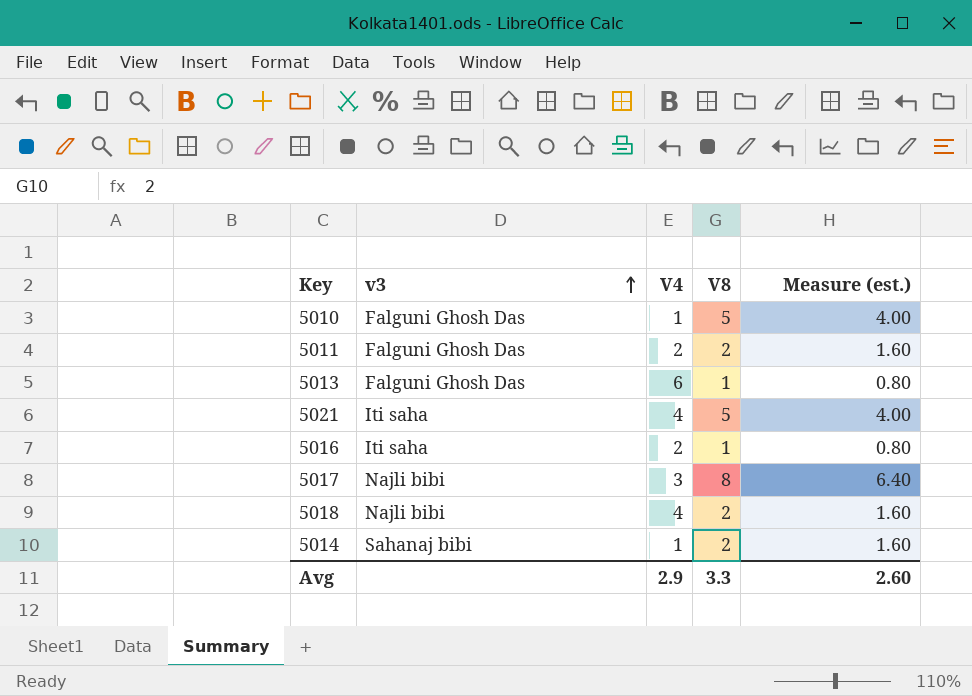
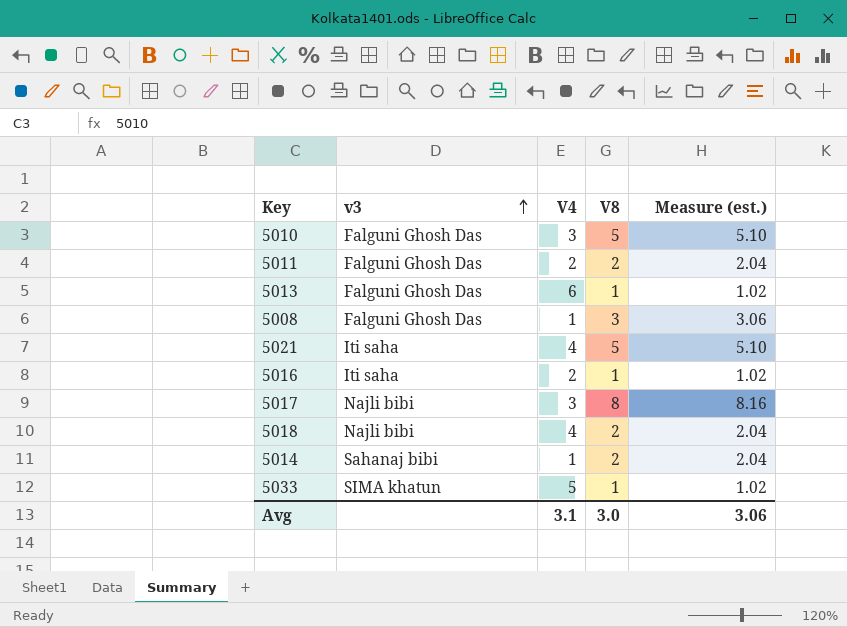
column Measure (est.) | formula: [V8] * 0.8 -> [V8] * 1.02
5010 | V4: 1 -> 3
row 5008: none -> Falguni Ghosh Das | 1 | 3 | 3.06
row 5033: none -> SIMA khatun | 5 | 1 | 1.02
Avg | V4: 2.9 -> 3.1
Avg | V8: 3.3 -> 3.0
Avg | Measure (est.): 2.60 -> 3.06

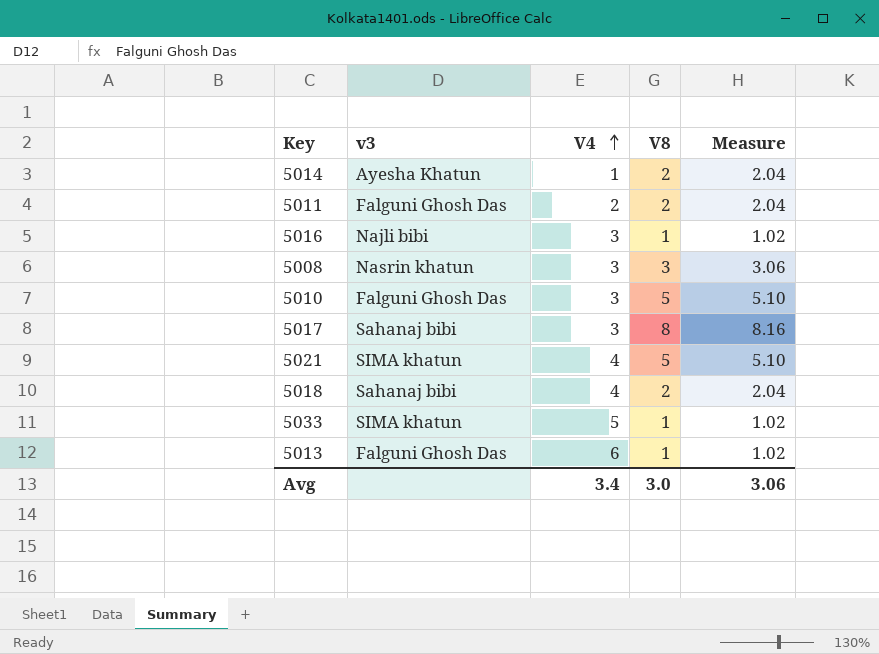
row order: v3 ascending -> V4 ascending
column name: Measure (est.) -> Measure
5014 | v3: Sahanaj bibi -> Ayesha Khatun
5016 | v3: Iti saha -> Najli bibi
5016 | V4: 2 -> 3
5008 | v3: Falguni Ghosh Das -> Nasrin khatun
5008 | V4: 1 -> 3
5017 | v3: Najli bibi -> Sahanaj bibi
5021 | v3: Iti saha -> SIMA khatun
5018 | v3: Najli bibi -> Sahanaj bibi
Avg | V4: 3.1 -> 3.4

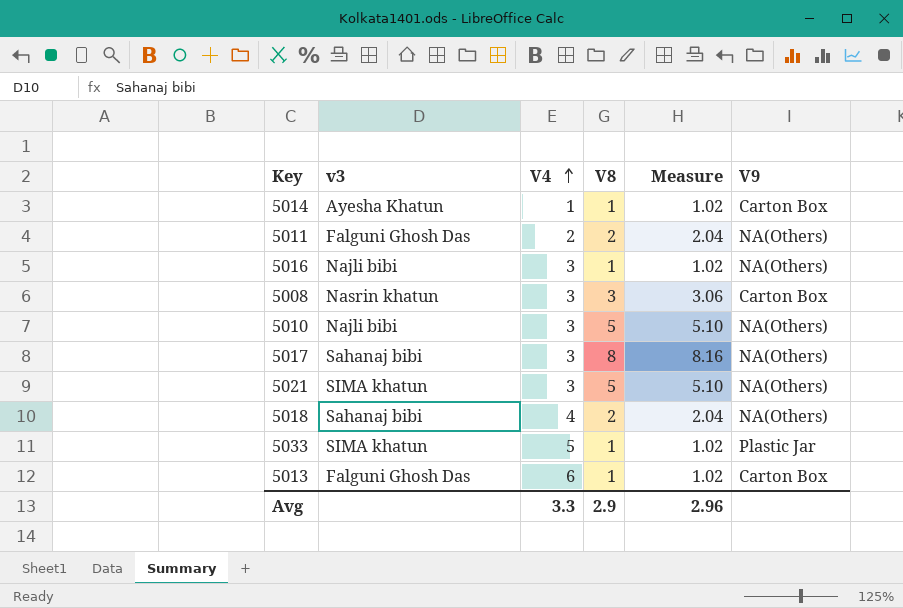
column V9 | position: none -> 6
5014 | V8: 2 -> 1
5014 | Measure: 2.04 -> 1.02
5010 | v3: Falguni Ghosh Das -> Najli bibi
5021 | V4: 4 -> 3
Avg | V4: 3.4 -> 3.3
Avg | V8: 3.0 -> 2.9
Avg | Measure: 3.06 -> 2.96

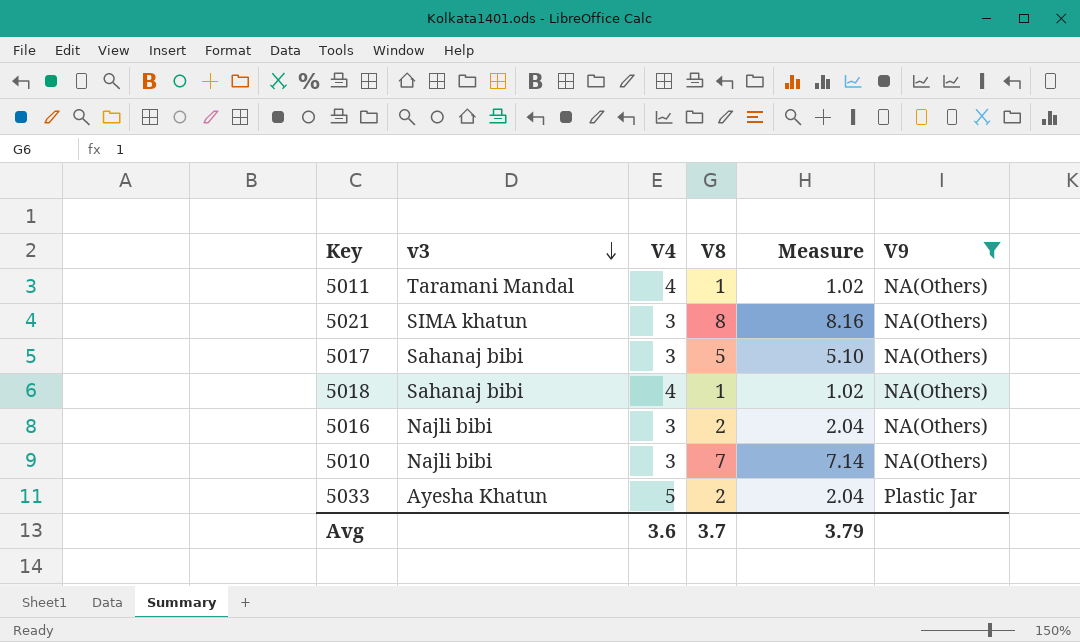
filter: none -> V9 != Carton Box
row order: V4 ascending -> v3 descending
5011 | v3: Falguni Ghosh Das -> Taramani Mandal
5011 | V4: 2 -> 4
5011 | V8: 2 -> 1
5011 | Measure: 2.04 -> 1.02
5021 | V8: 5 -> 8
5021 | Measure: 5.10 -> 8.16
5017 | V8: 8 -> 5
5017 | Measure: 8.16 -> 5.10
5018 | V8: 2 -> 1
5018 | Measure: 2.04 -> 1.02
5016 | V8: 1 -> 2
5016 | Measure: 1.02 -> 2.04
5010 | V8: 5 -> 7
5010 | Measure: 5.10 -> 7.14
5033 | v3: SIMA khatun -> Ayesha Khatun
5033 | V8: 1 -> 2
5033 | Measure: 1.02 -> 2.04
Avg | V4: 3.3 -> 3.6
Avg | V8: 2.9 -> 3.7
Avg | Measure: 2.96 -> 3.79

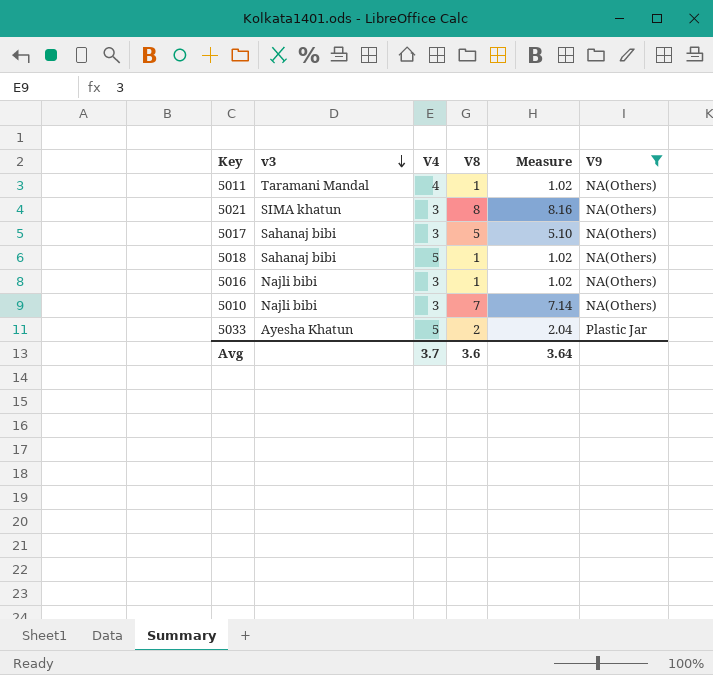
5018 | V4: 4 -> 5
5016 | V8: 2 -> 1
5016 | Measure: 2.04 -> 1.02
Avg | V4: 3.6 -> 3.7
Avg | V8: 3.7 -> 3.6
Avg | Measure: 3.79 -> 3.64

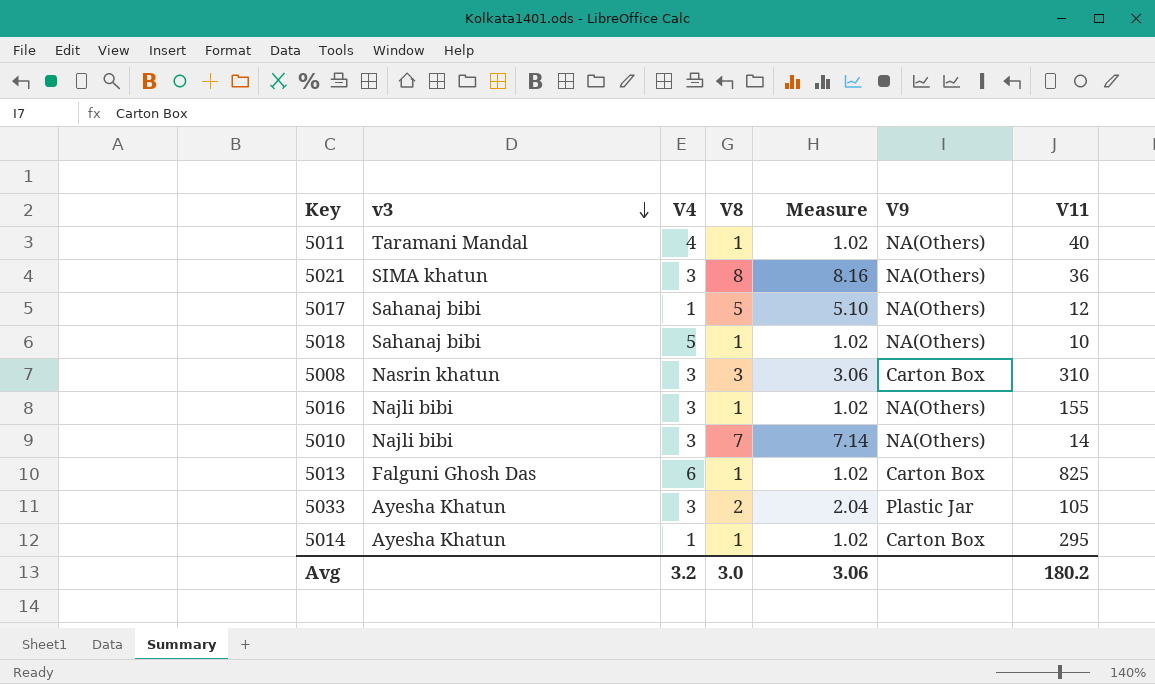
filter: V9 != Carton Box -> none
column V11 | position: none -> 7
5017 | V4: 3 -> 1
5033 | V4: 5 -> 3
Avg | V4: 3.7 -> 3.2
Avg | V8: 3.6 -> 3.0
Avg | Measure: 3.64 -> 3.06

